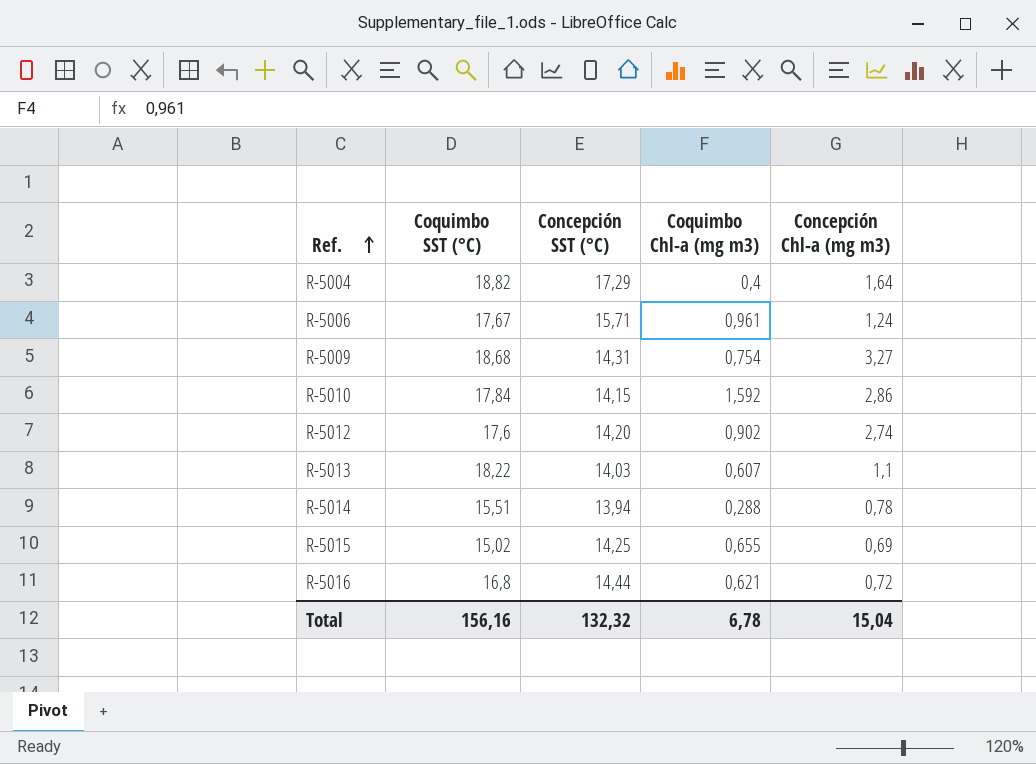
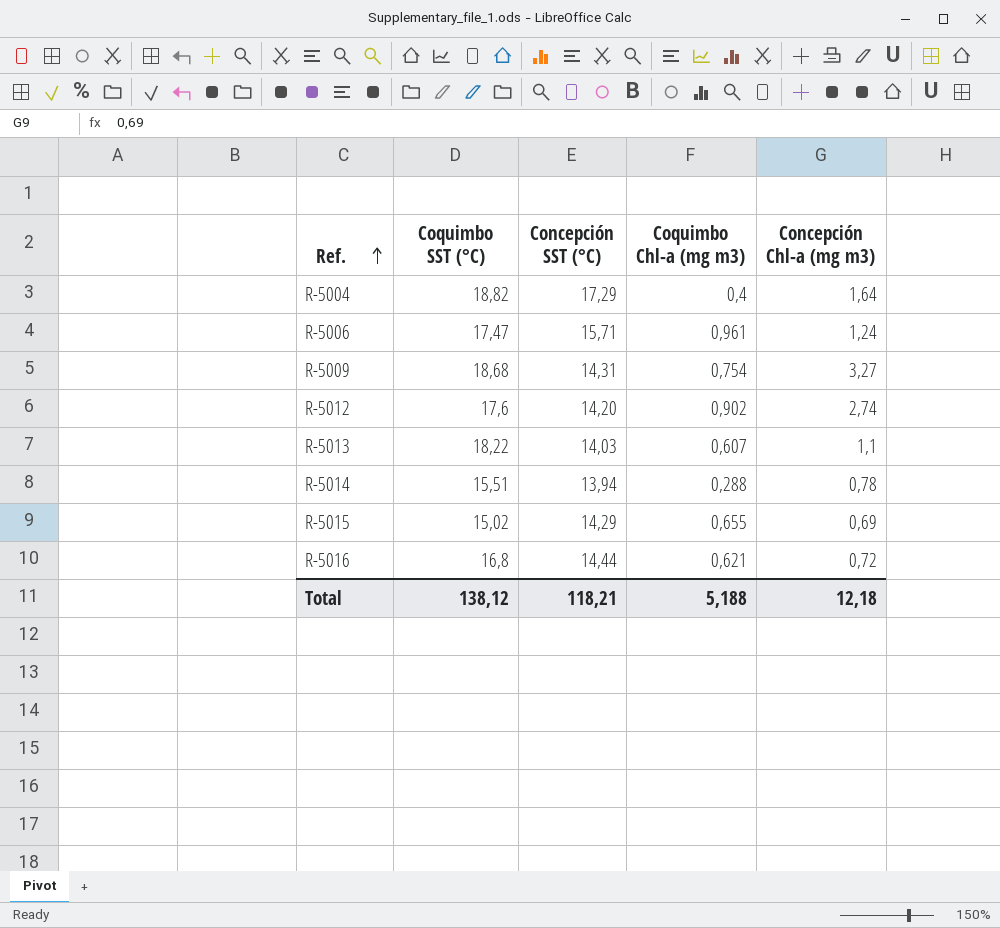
row R-5010: 17,84 | 14,15 | 1,592 | 2,86 -> none
R-5006 | Coquimbo SST (°C): 17,67 -> 17,47
R-5015 | Concepción SST (°C): 14,25 -> 14,29
Total | Coquimbo SST (°C): 156,16 -> 138,12
Total | Concepción SST (°C): 132,32 -> 118,21
Total | Coquimbo Chl-a (mg m3): 6,78 -> 5,188
Total | Concepción Chl-a (mg m3): 15,04 -> 12,18

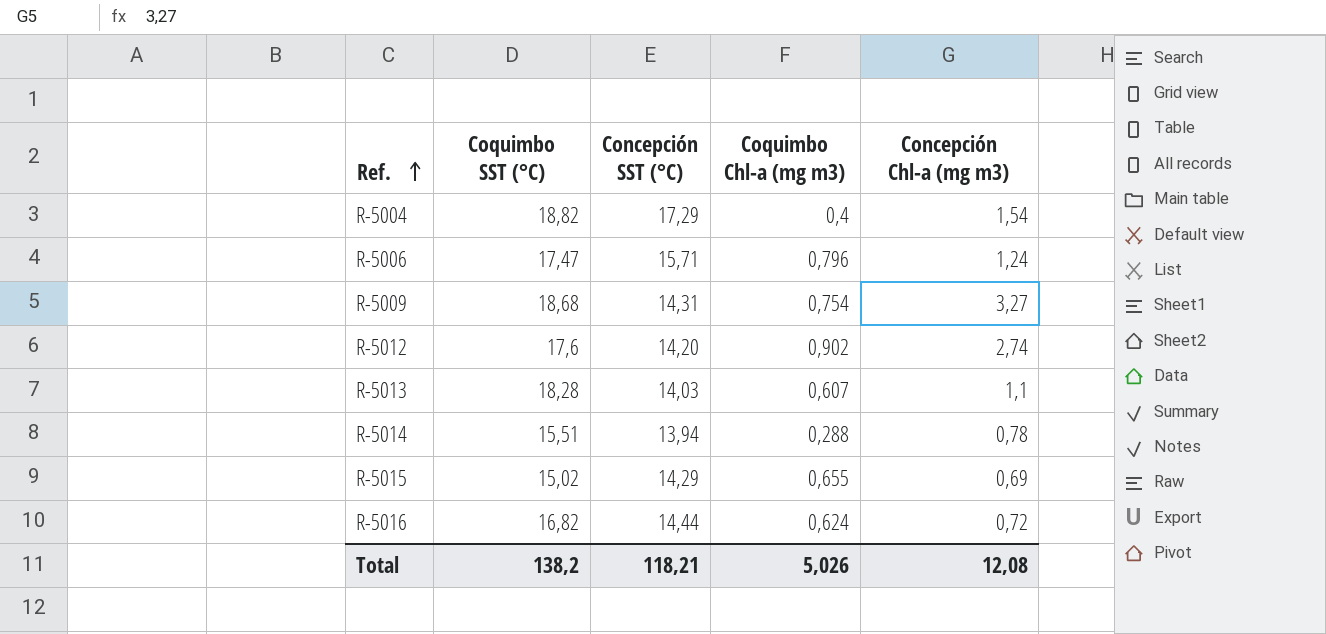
R-5004 | Concepción Chl-a (mg m3): 1,64 -> 1,54
R-5006 | Coquimbo Chl-a (mg m3): 0,961 -> 0,796
R-5013 | Coquimbo SST (°C): 18,22 -> 18,28
R-5016 | Coquimbo SST (°C): 16,8 -> 16,82
R-5016 | Coquimbo Chl-a (mg m3): 0,621 -> 0,624
Total | Coquimbo SST (°C): 138,12 -> 138,2
Total | Coquimbo Chl-a (mg m3): 5,188 -> 5,026
Total | Concepción Chl-a (mg m3): 12,18 -> 12,08

